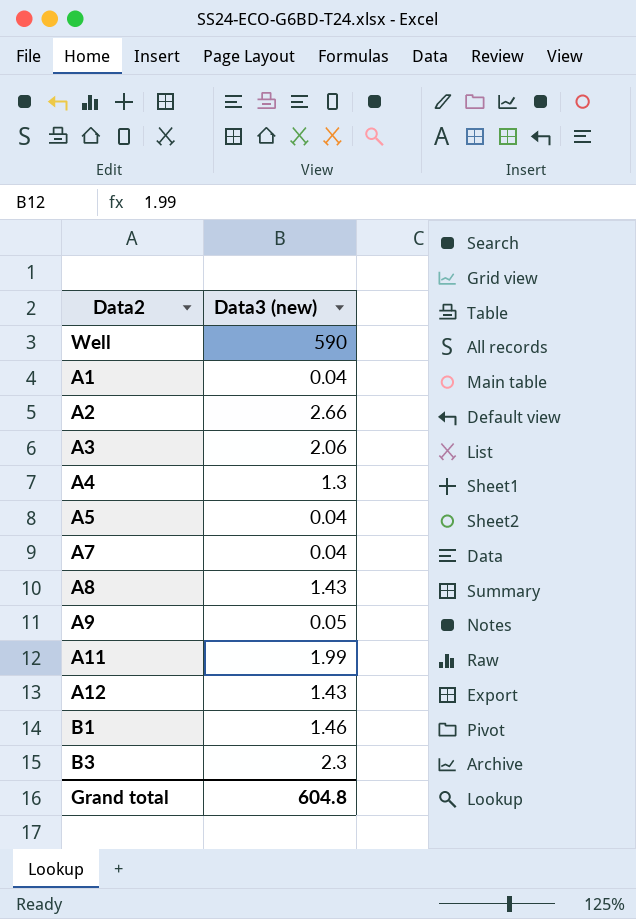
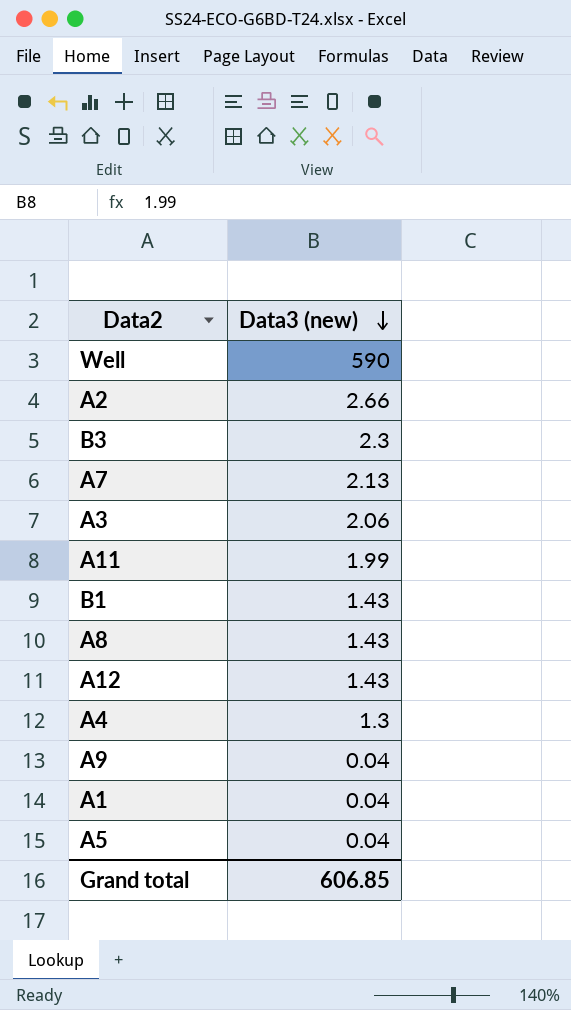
row order: none -> Data3 (new) descending
A7 | Data3 (new): 0.04 -> 2.13
B1 | Data3 (new): 1.46 -> 1.43
A9 | Data3 (new): 0.05 -> 0.04
Grand total | Data3 (new): 604.8 -> 606.85

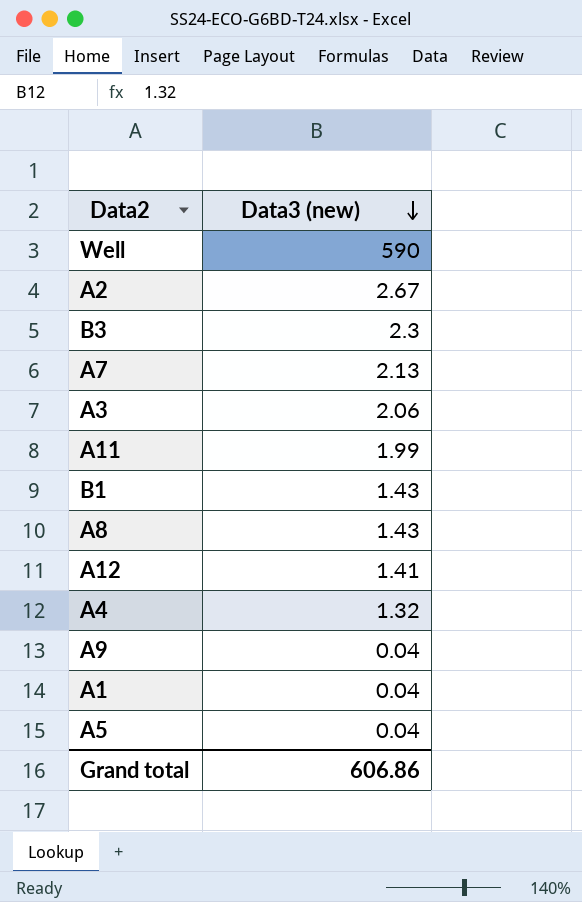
A2 | Data3 (new): 2.66 -> 2.67
A12 | Data3 (new): 1.43 -> 1.41
A4 | Data3 (new): 1.3 -> 1.32
Grand total | Data3 (new): 606.85 -> 606.86

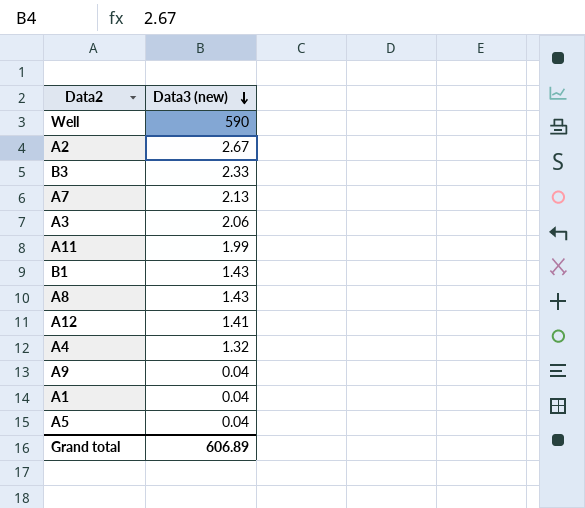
B3 | Data3 (new): 2.3 -> 2.33
Grand total | Data3 (new): 606.86 -> 606.89

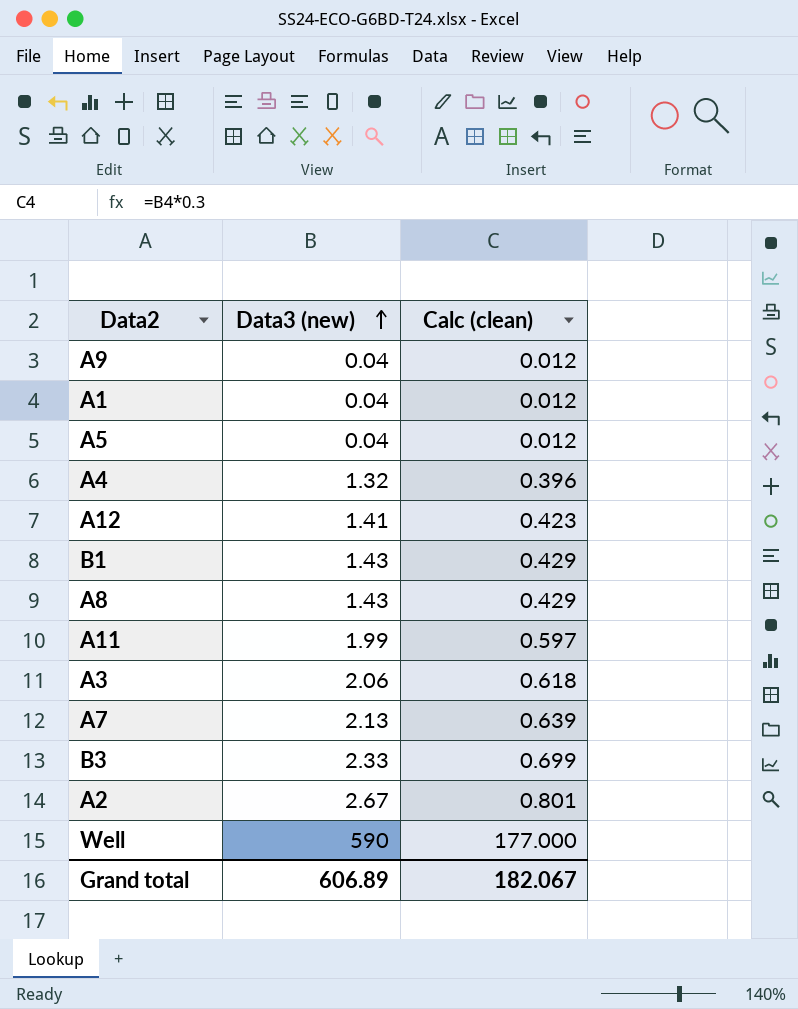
row order: Data3 (new) descending -> Data3 (new) ascending
column Calc (clean) | formula: none -> [Data3 (new)] * 0.3

